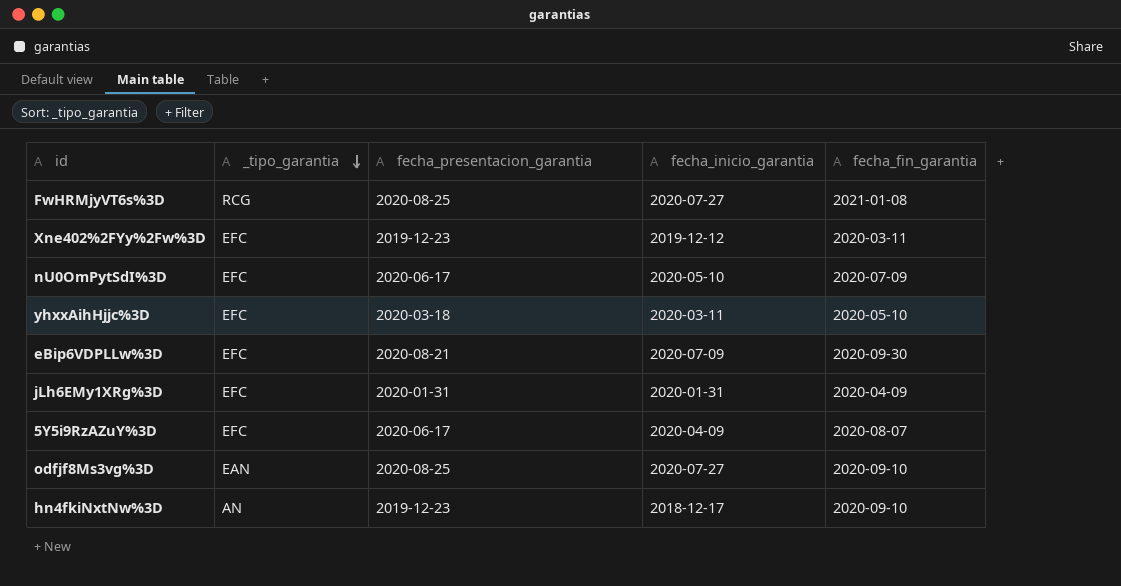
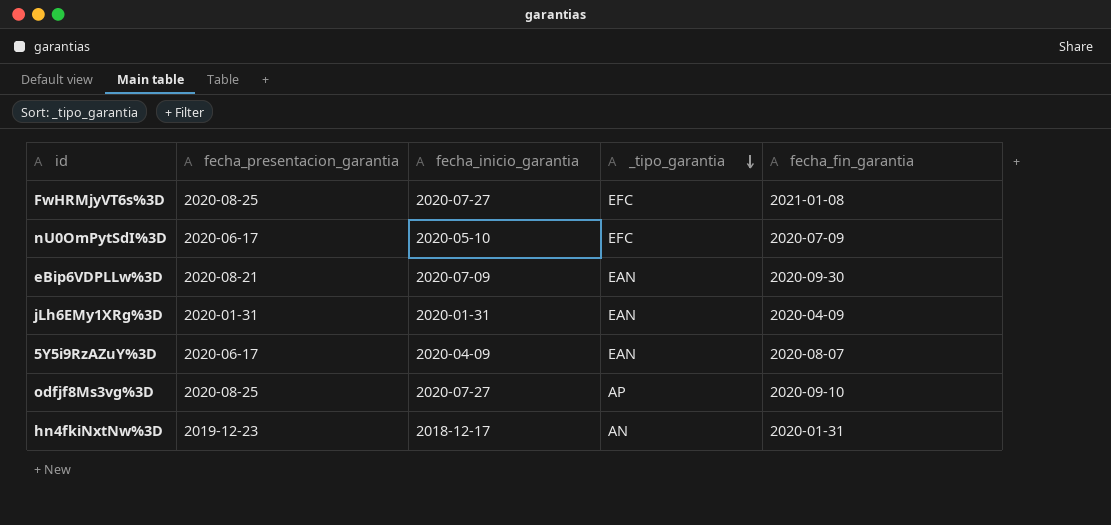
column _tipo_garantia | position: 2 -> 4
row Xne402%2FYy%2Fw%3D: EFC | 2019-12-23 | 2019-12-12 | 2020-03-11 -> none
row yhxxAihHjjc%3D: EFC | 2020-03-18 | 2020-03-11 | 2020-05-10 -> none
FwHRMjyVT6s%3D | _tipo_garantia: RCG -> EFC
eBip6VDPLLw%3D | _tipo_garantia: EFC -> EAN
jLh6EMy1XRg%3D | _tipo_garantia: EFC -> EAN
5Y5i9RzAZuY%3D | _tipo_garantia: EFC -> EAN
odfjf8Ms3vg%3D | _tipo_garantia: EAN -> AP
hn4fkiNxtNw%3D | fecha_fin_garantia: 2020-09-10 -> 2020-01-31

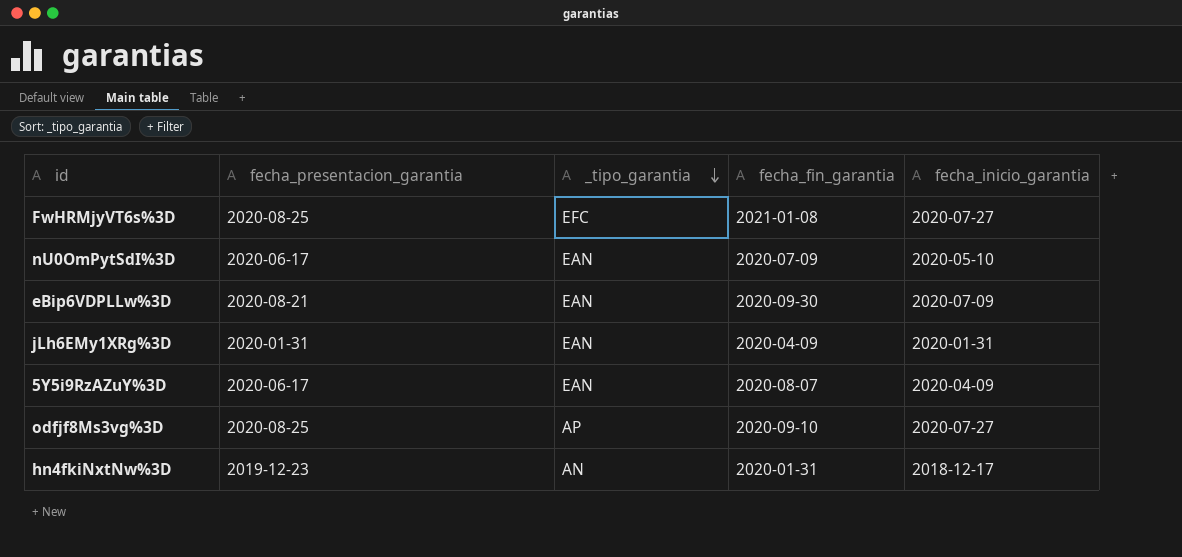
column fecha_inicio_garantia | position: 3 -> 5
nU0OmPytSdI%3D | _tipo_garantia: EFC -> EAN

